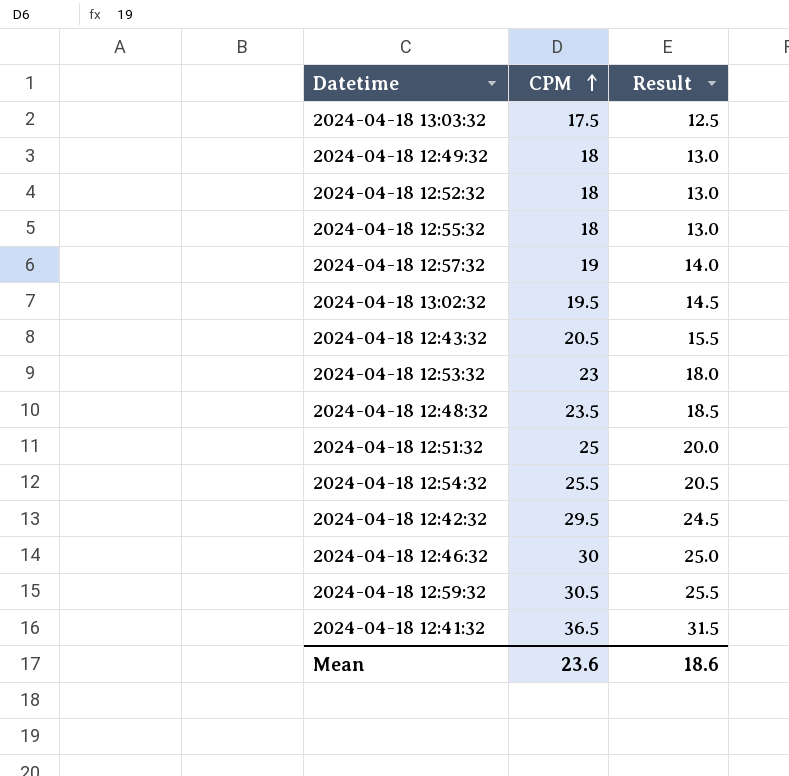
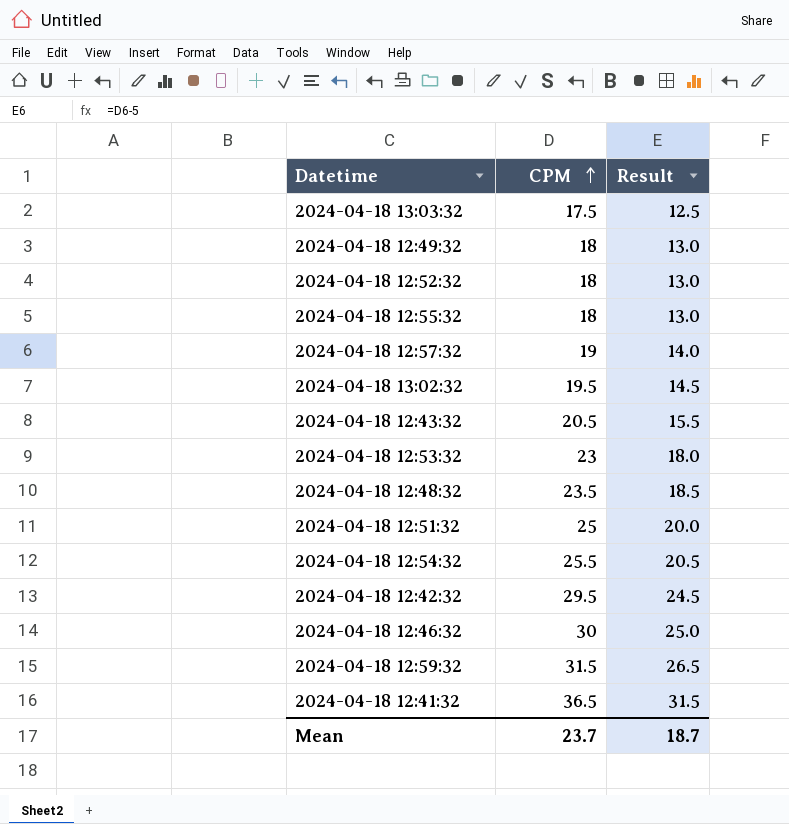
2024-04-18 12:59:32 | CPM: 30.5 -> 31.5
2024-04-18 12:59:32 | Result: 25.5 -> 26.5
Mean | CPM: 23.6 -> 23.7
Mean | Result: 18.6 -> 18.7

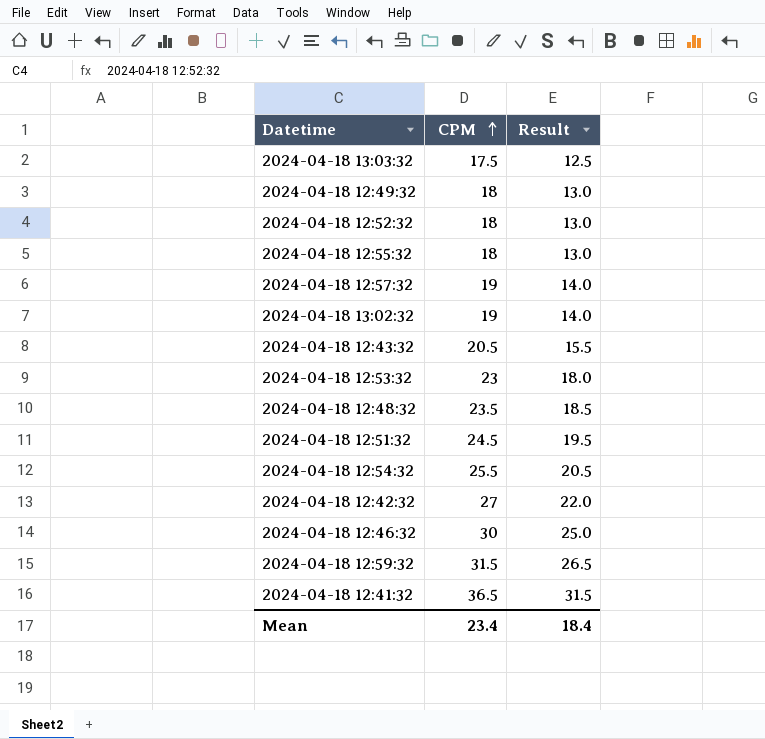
2024-04-18 13:02:32 | CPM: 19.5 -> 19
2024-04-18 13:02:32 | Result: 14.5 -> 14.0
2024-04-18 12:51:32 | CPM: 25 -> 24.5
2024-04-18 12:51:32 | Result: 20.0 -> 19.5
2024-04-18 12:42:32 | CPM: 29.5 -> 27
2024-04-18 12:42:32 | Result: 24.5 -> 22.0
Mean | CPM: 23.7 -> 23.4
Mean | Result: 18.7 -> 18.4

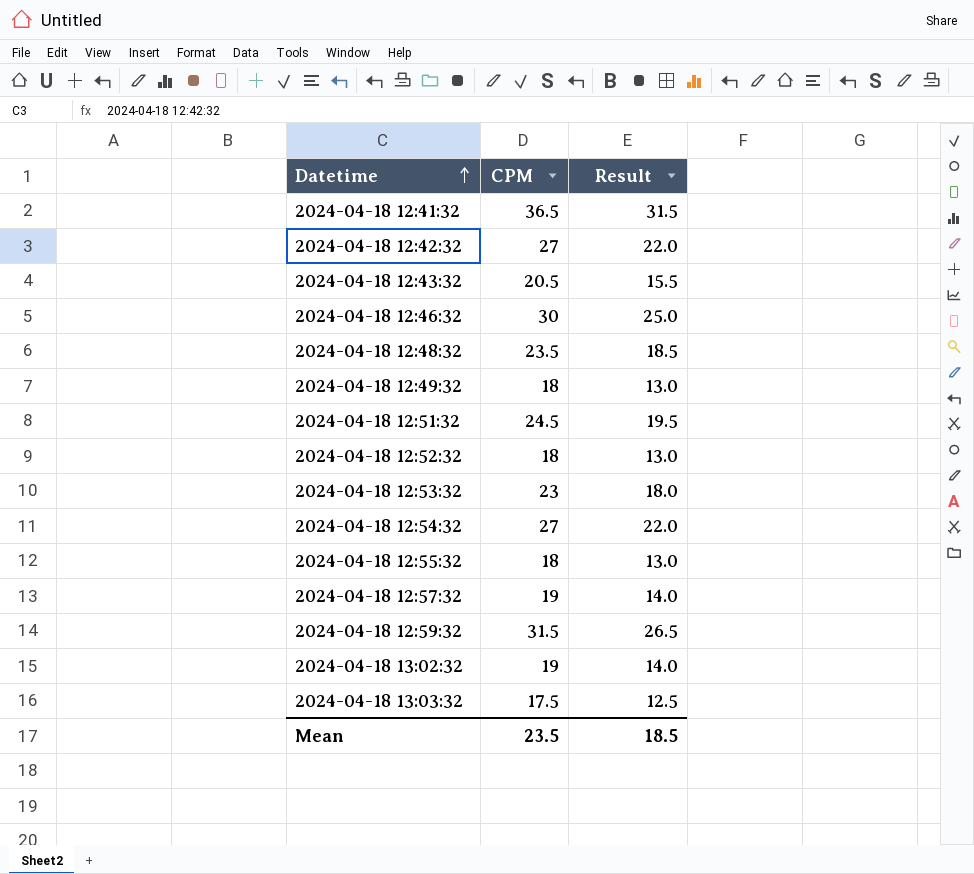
row order: CPM ascending -> Datetime ascending
2024-04-18 12:54:32 | CPM: 25.5 -> 27
2024-04-18 12:54:32 | Result: 20.5 -> 22.0
Mean | CPM: 23.4 -> 23.5
Mean | Result: 18.4 -> 18.5

